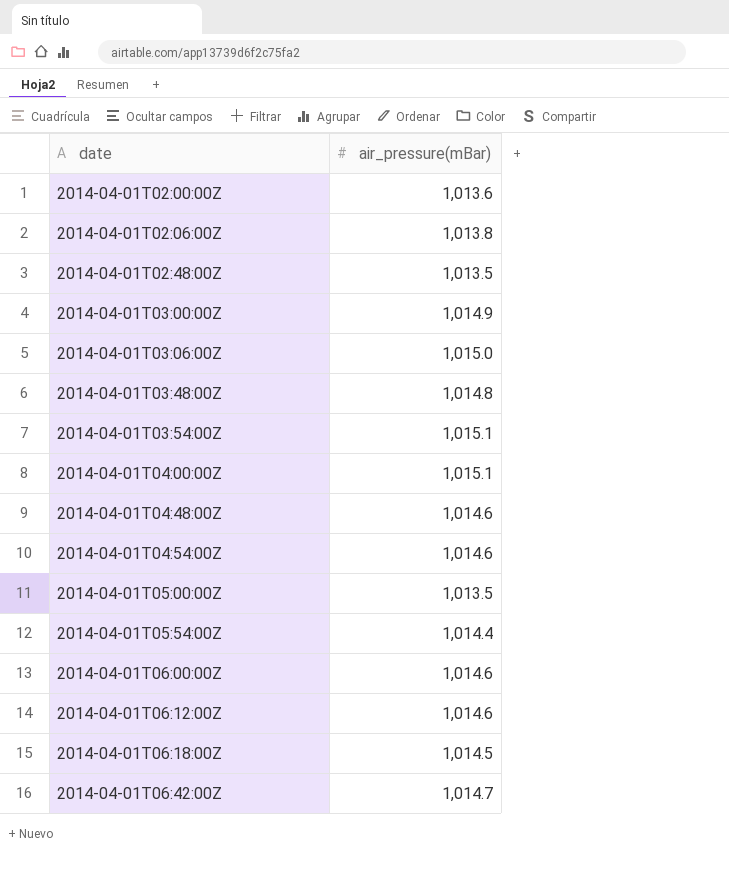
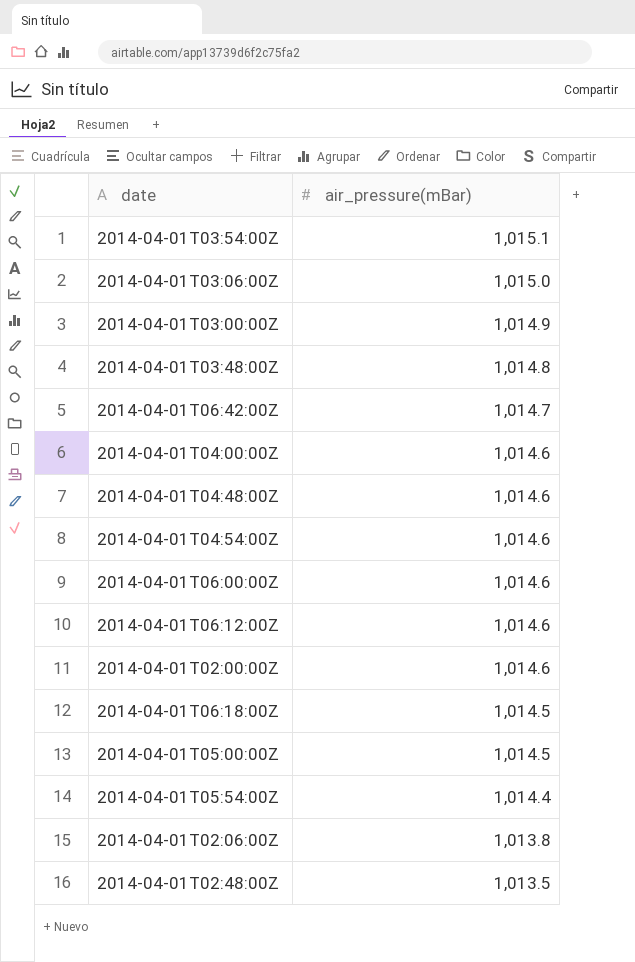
row order: date ascending -> air_pressure(mBar) descending
2014-04-01T04:00:00Z | air_pressure(mBar): 1,015.1 -> 1,014.6
2014-04-01T02:00:00Z | air_pressure(mBar): 1,013.6 -> 1,014.6
2014-04-01T05:00:00Z | air_pressure(mBar): 1,013.5 -> 1,014.5

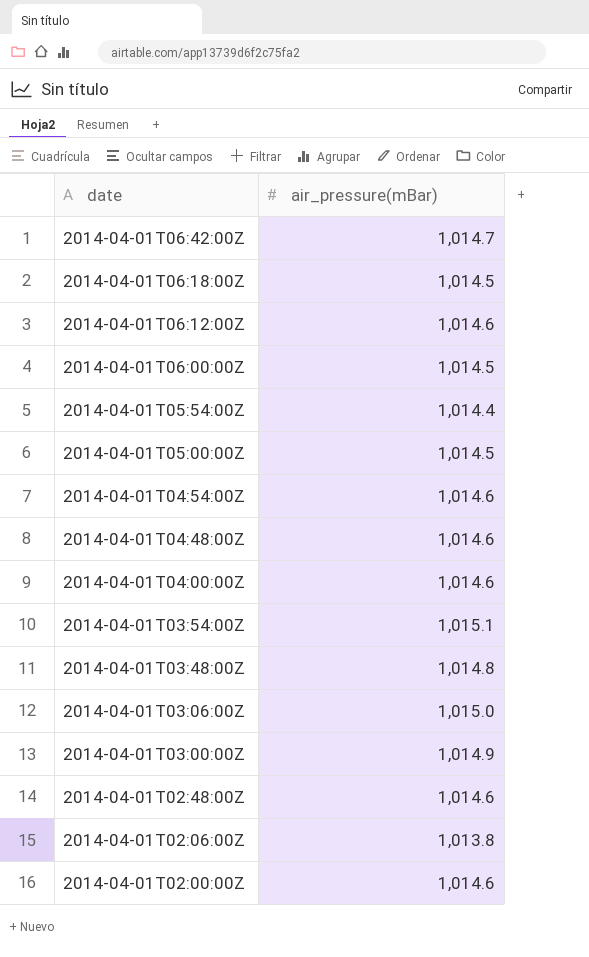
row order: air_pressure(mBar) descending -> date descending
2014-04-01T06:00:00Z | air_pressure(mBar): 1,014.6 -> 1,014.5
2014-04-01T02:48:00Z | air_pressure(mBar): 1,013.5 -> 1,014.6

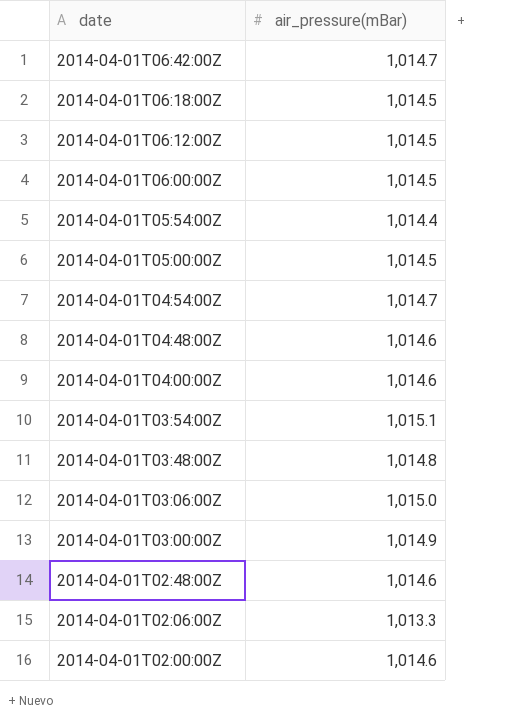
2014-04-01T06:12:00Z | air_pressure(mBar): 1,014.6 -> 1,014.5
2014-04-01T04:54:00Z | air_pressure(mBar): 1,014.6 -> 1,014.7
2014-04-01T02:06:00Z | air_pressure(mBar): 1,013.8 -> 1,013.3

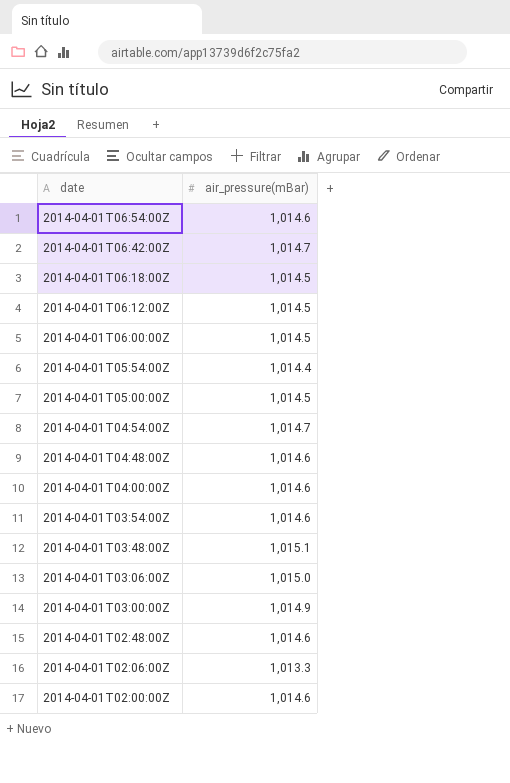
row 2014-04-01T06:54:00Z: none -> 1,014.6
2014-04-01T03:54:00Z | air_pressure(mBar): 1,015.1 -> 1,014.6
2014-04-01T03:48:00Z | air_pressure(mBar): 1,014.8 -> 1,015.1

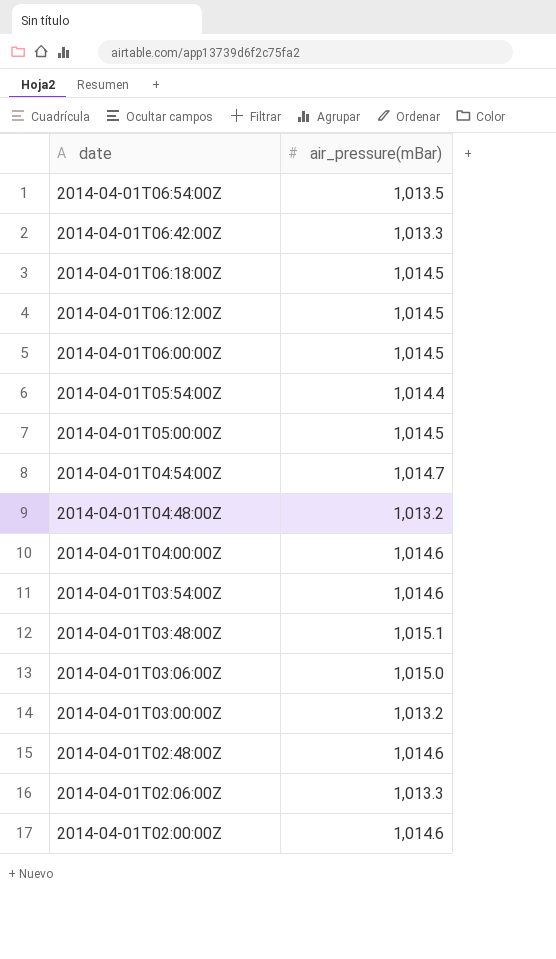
2014-04-01T06:54:00Z | air_pressure(mBar): 1,014.6 -> 1,013.5
2014-04-01T06:42:00Z | air_pressure(mBar): 1,014.7 -> 1,013.3
2014-04-01T04:48:00Z | air_pressure(mBar): 1,014.6 -> 1,013.2
2014-04-01T03:00:00Z | air_pressure(mBar): 1,014.9 -> 1,013.2

